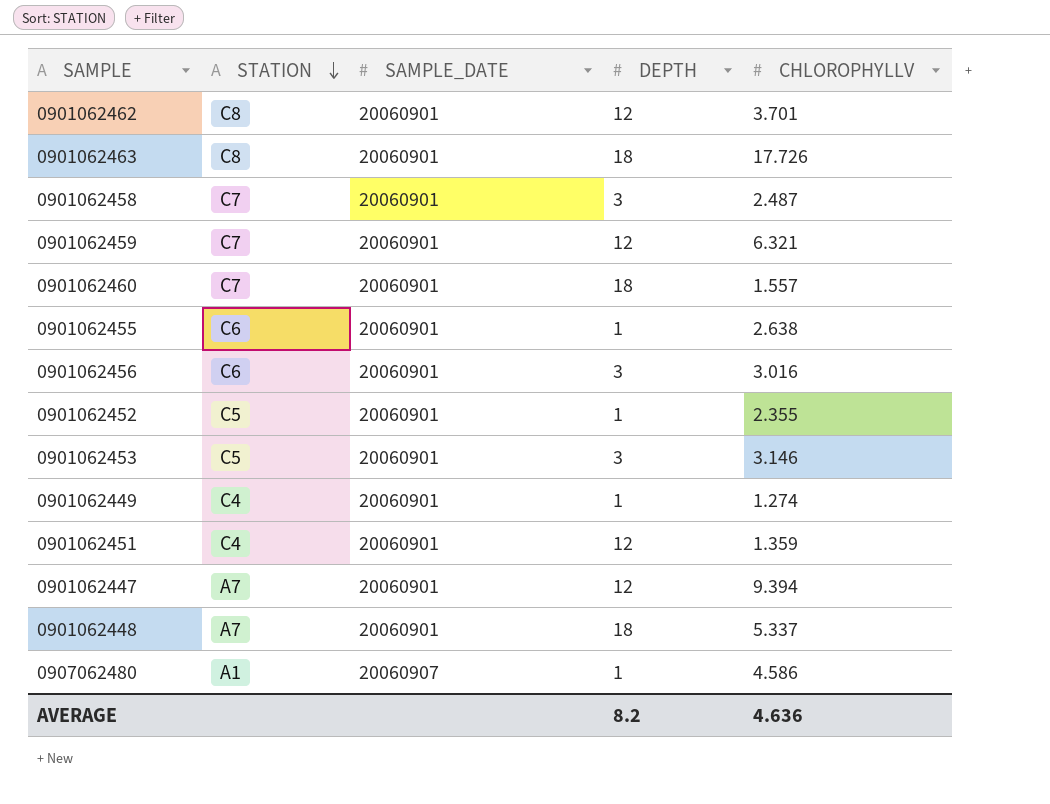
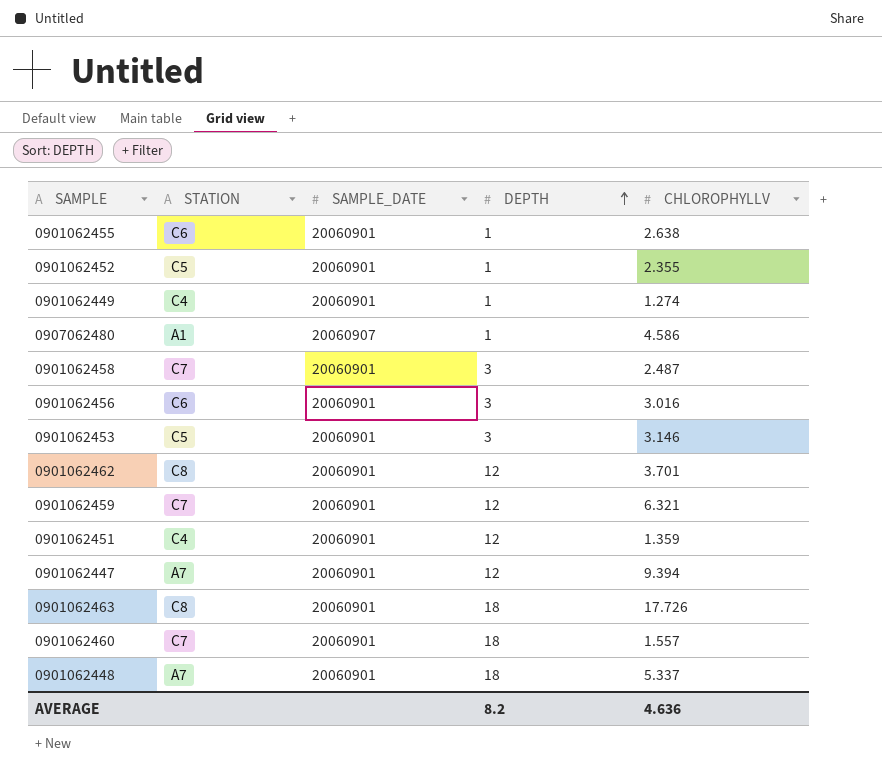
row order: STATION descending -> DEPTH ascending

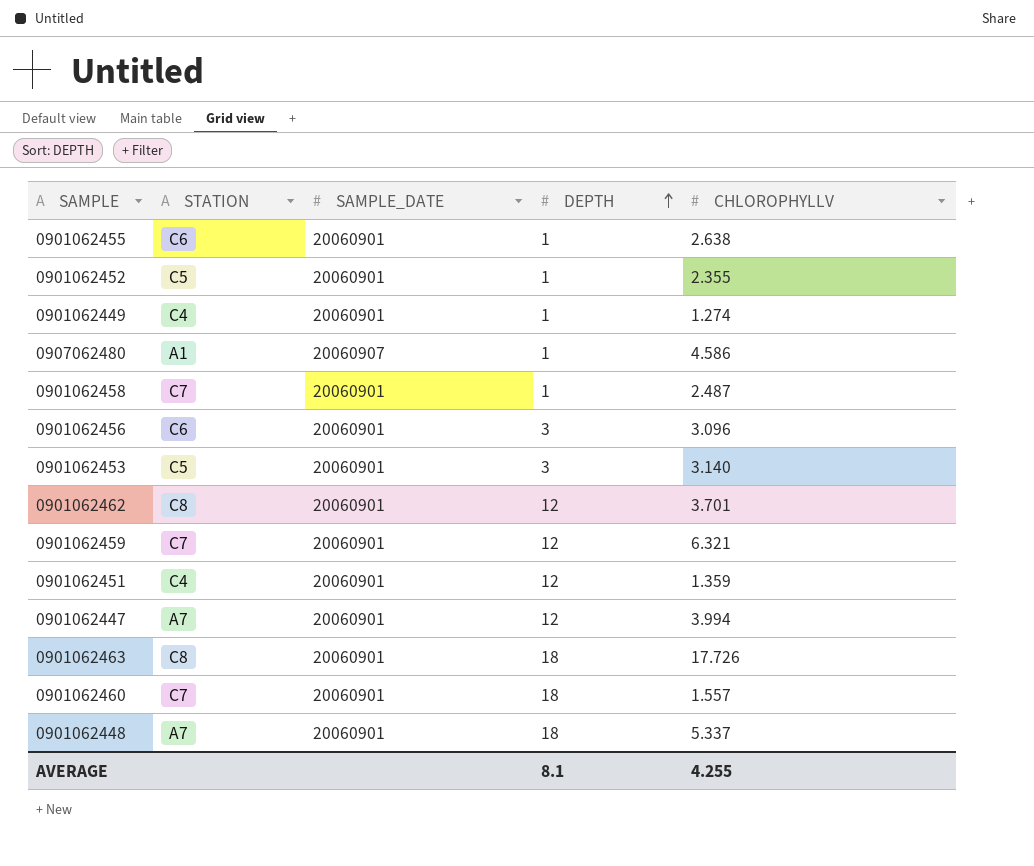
0901062458 | DEPTH: 3 -> 1
0901062456 | CHLOROPHYLLV: 3.016 -> 3.096
0901062453 | CHLOROPHYLLV: 3.146 -> 3.140
0901062447 | CHLOROPHYLLV: 9.394 -> 3.994
AVERAGE | DEPTH: 8.2 -> 8.1
AVERAGE | CHLOROPHYLLV: 4.636 -> 4.255

